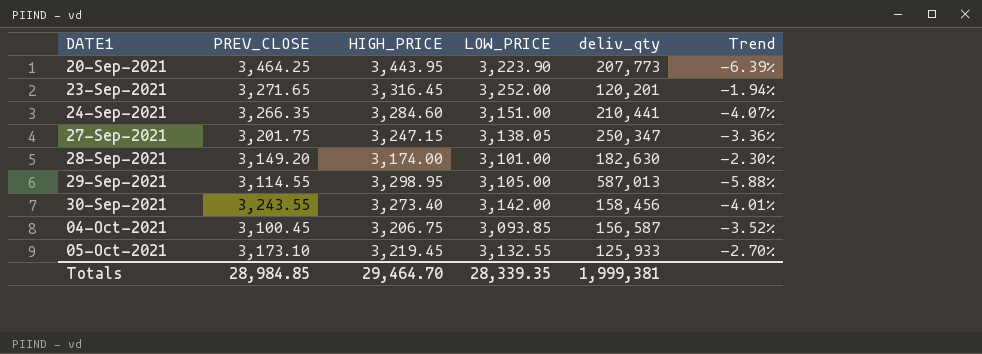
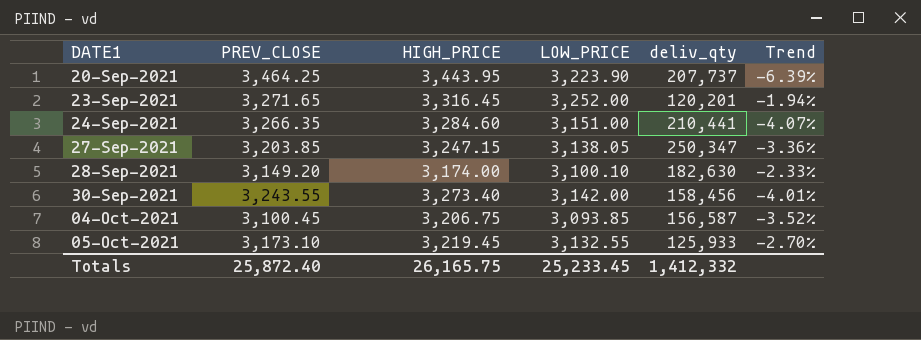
row 29-Sep-2021: 3,114.55 | 3,298.95 | 3,105.00 | 587,013 | -5.88% -> none
20-Sep-2021 | deliv_qty: 207,773 -> 207,737
27-Sep-2021 | PREV_CLOSE: 3,201.75 -> 3,203.85
28-Sep-2021 | LOW_PRICE: 3,101.00 -> 3,100.10
28-Sep-2021 | Trend: -2.30% -> -2.33%
Totals | PREV_CLOSE: 28,984.85 -> 25,872.40
Totals | HIGH_PRICE: 29,464.70 -> 26,165.75
Totals | LOW_PRICE: 28,339.35 -> 25,233.45
Totals | deliv_qty: 1,999,381 -> 1,412,332

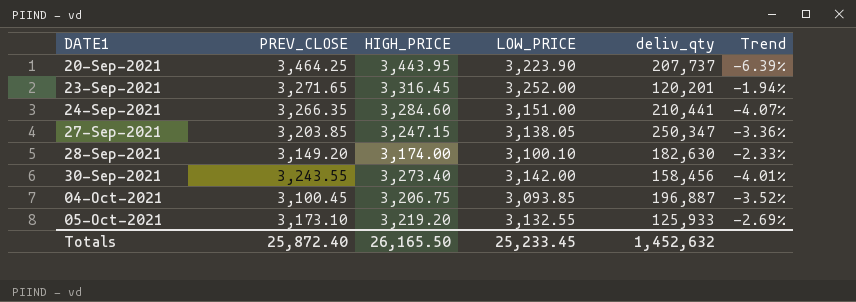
04-Oct-2021 | deliv_qty: 156,587 -> 196,887
05-Oct-2021 | HIGH_PRICE: 3,219.45 -> 3,219.20
05-Oct-2021 | Trend: -2.70% -> -2.69%
Totals | HIGH_PRICE: 26,165.75 -> 26,165.50
Totals | deliv_qty: 1,412,332 -> 1,452,632

